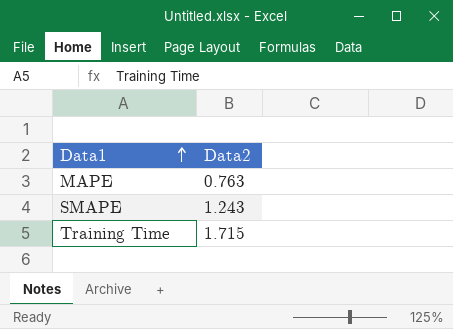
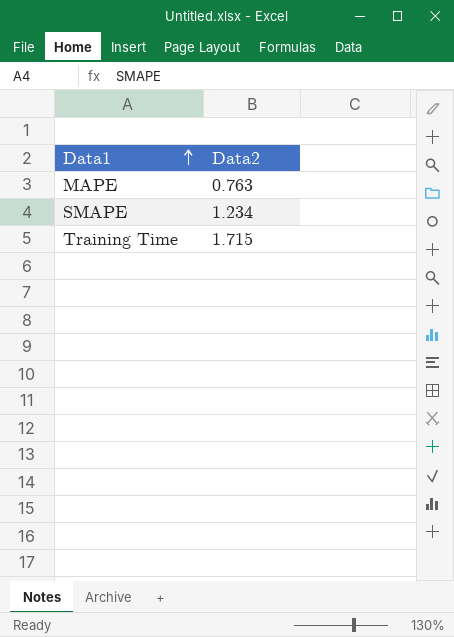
SMAPE | Data2: 1.243 -> 1.234

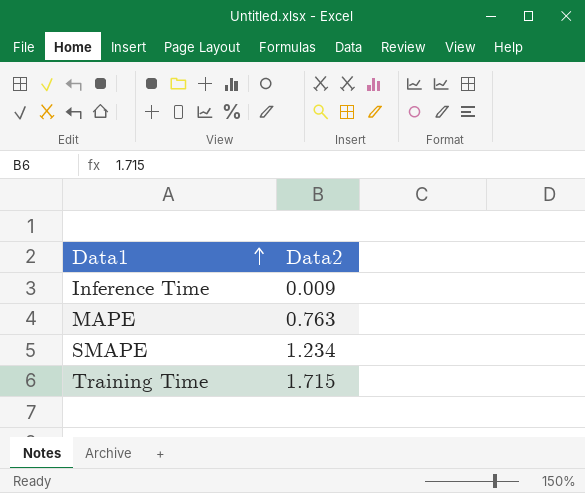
row Inference Time: none -> 0.009

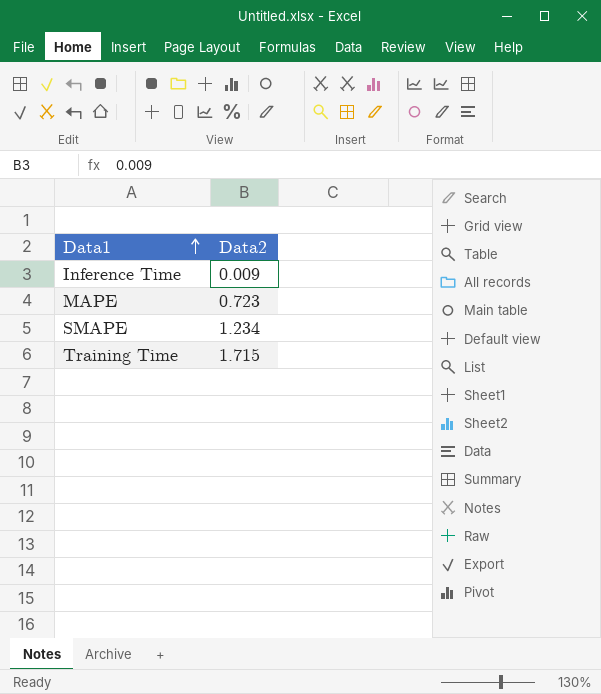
MAPE | Data2: 0.763 -> 0.723

